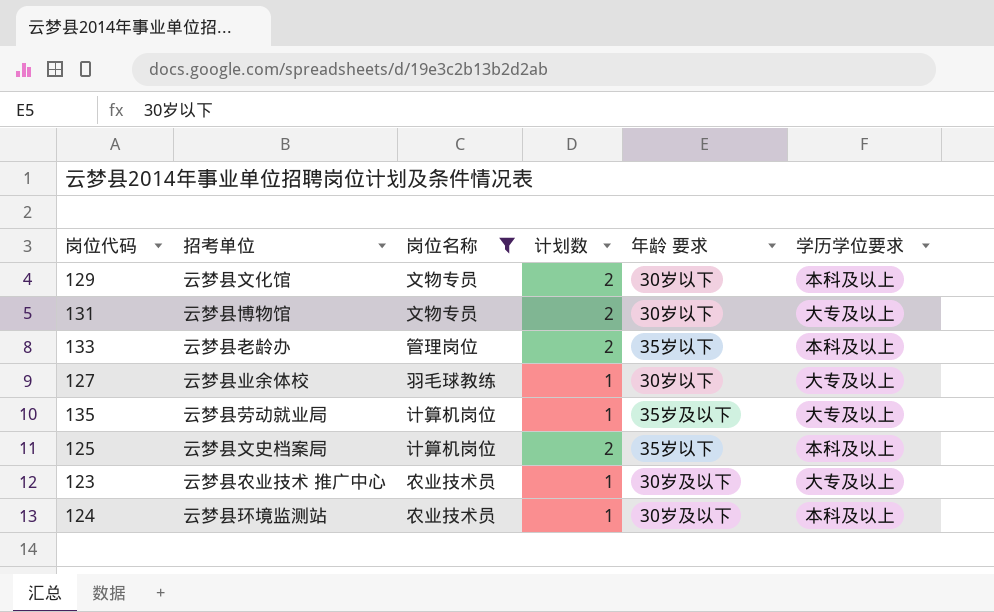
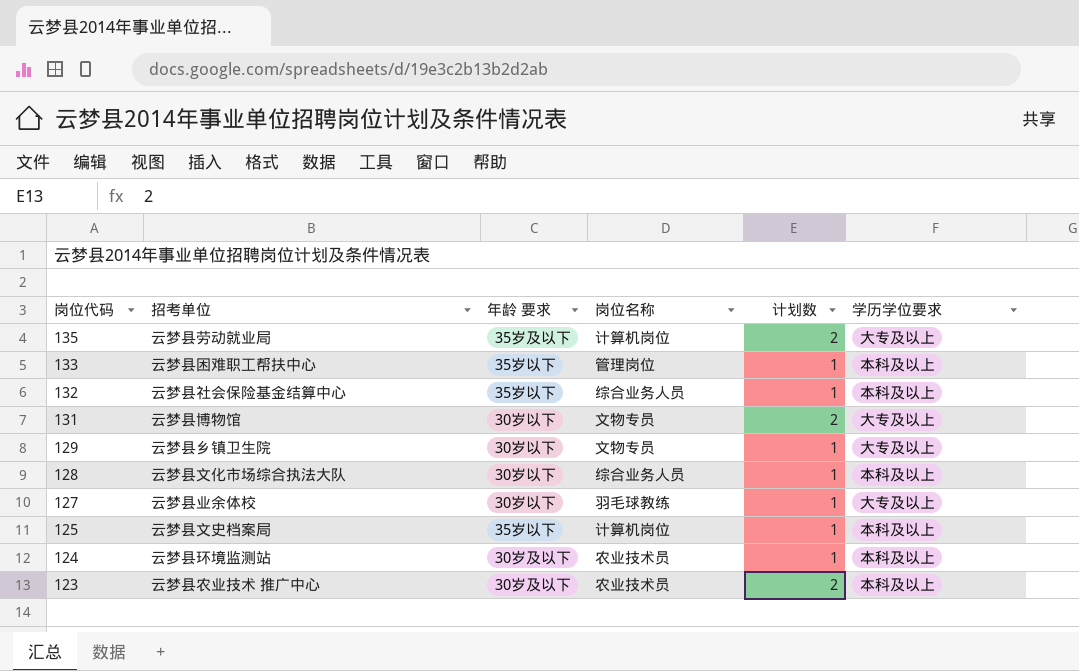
filter: 岗位名称 != 综合业务人员 -> none
row order: none -> 岗位代码 descending
column 年龄 要求 | position: 5 -> 3
135 | 计划数: 1 -> 2
133 | 招考单位: 云梦县老龄办 -> 云梦县困难职工帮扶中心
133 | 计划数: 2 -> 1
129 | 招考单位: 云梦县文化馆 -> 云梦县乡镇卫生院
129 | 计划数: 2 -> 1
129 | 学历学位要求: 本科及以上 -> 大专及以上
125 | 计划数: 2 -> 1
123 | 计划数: 1 -> 2
123 | 学历学位要求: 大专及以上 -> 本科及以上

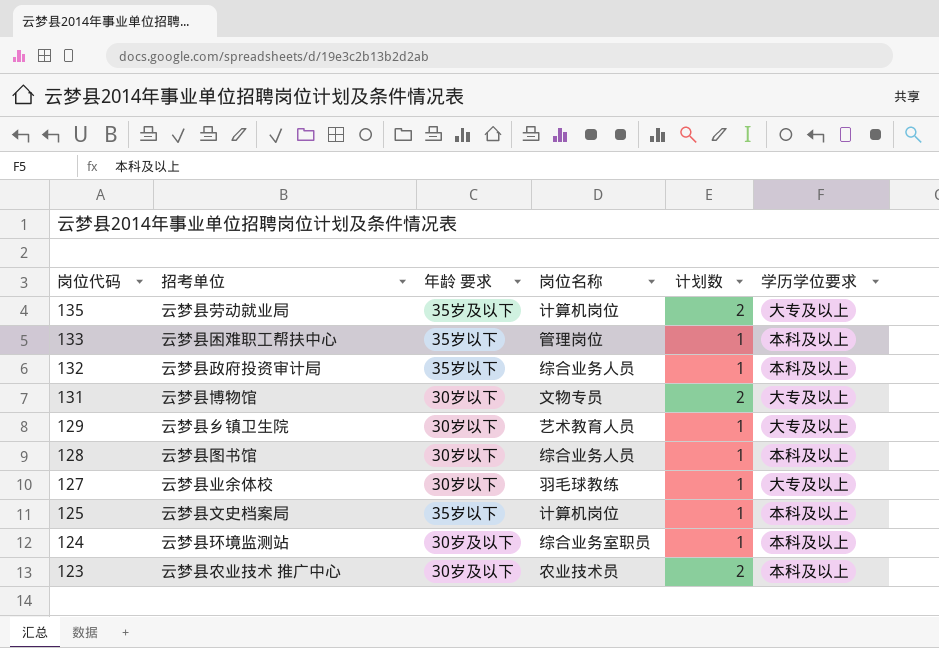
132 | 招考单位: 云梦县社会保险基金结算中心 -> 云梦县政府投资审计局
129 | 岗位名称: 文物专员 -> 艺术教育人员
128 | 招考单位: 云梦县文化市场综合执法大队 -> 云梦县图书馆
124 | 岗位名称: 农业技术员 -> 综合业务室职员

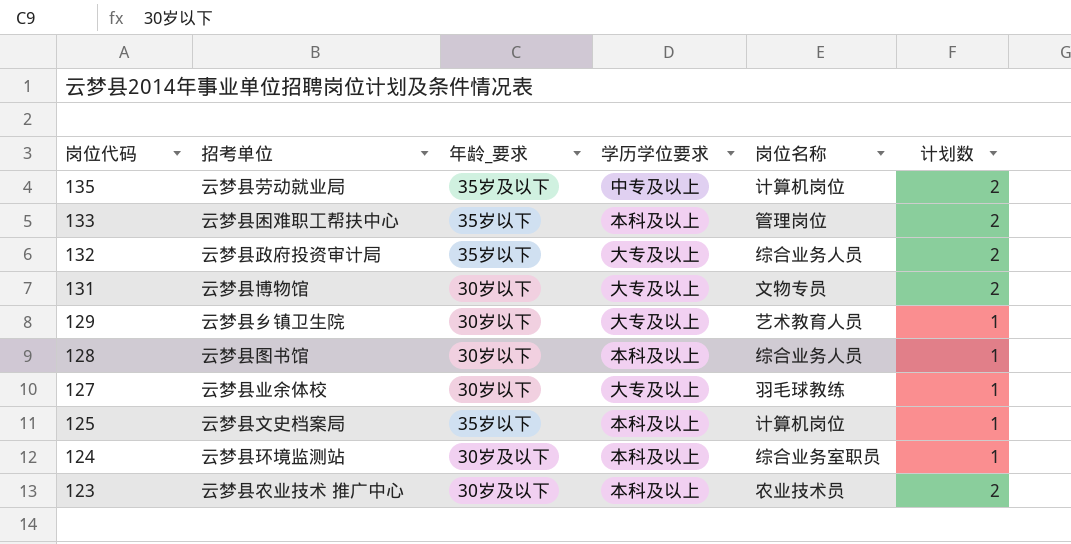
column name: 年龄 要求 -> 年龄_要求
column 学历学位要求 | position: 6 -> 4
135 | 学历学位要求: 大专及以上 -> 中专及以上
133 | 计划数: 1 -> 2
132 | 学历学位要求: 本科及以上 -> 大专及以上
132 | 计划数: 1 -> 2

